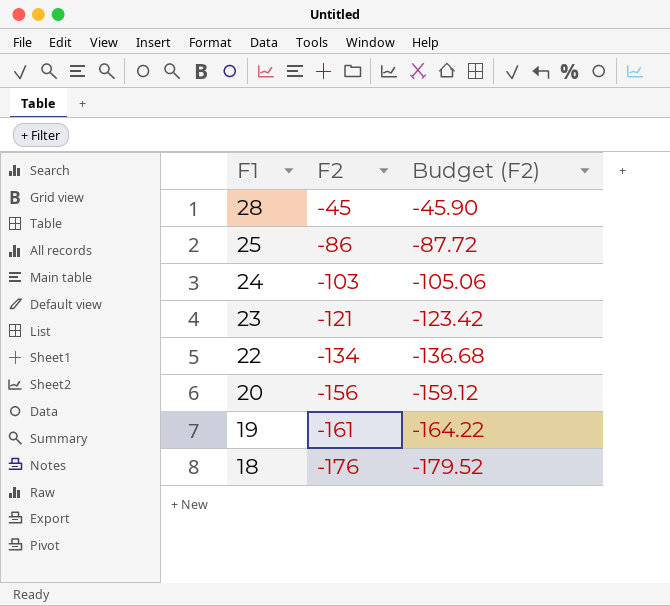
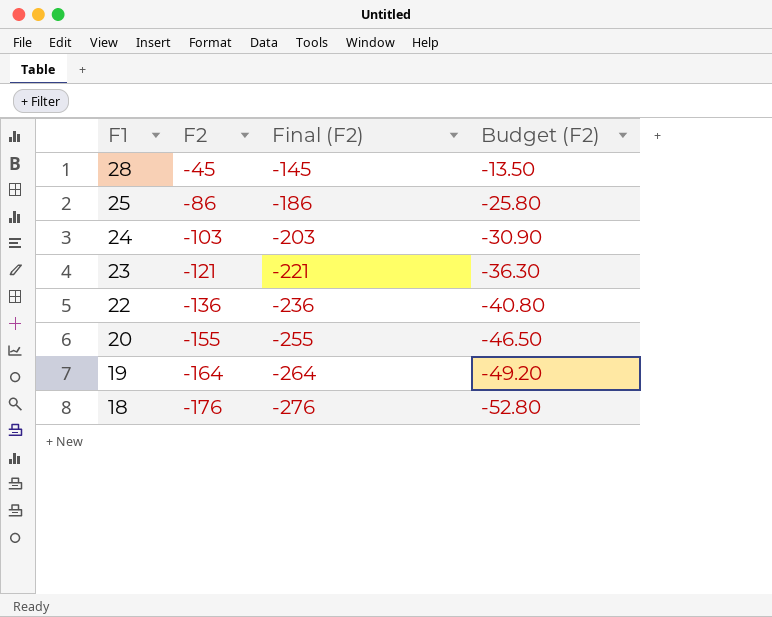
column Final (F2) | formula: none -> [F2] - 100
column Budget (F2) | formula: [F2] * 1.02 -> [F2] * 0.3
22 | F2: -134 -> -136
20 | F2: -156 -> -155
19 | F2: -161 -> -164

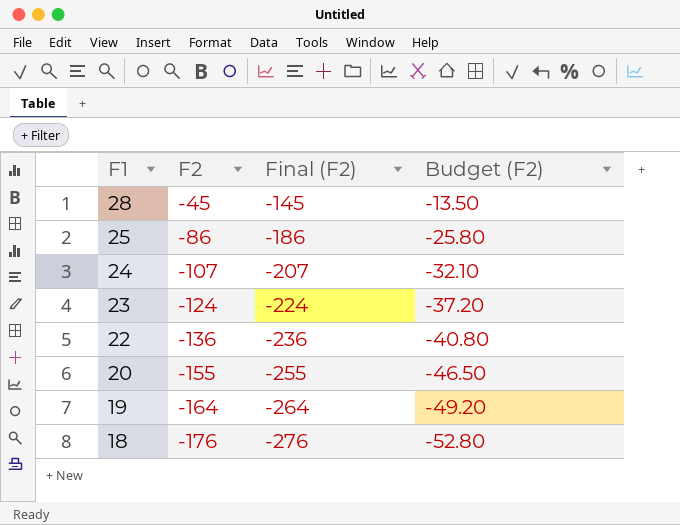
24 | F2: -103 -> -107
24 | Final (F2): -203 -> -207
24 | Budget (F2): -30.90 -> -32.10
23 | F2: -121 -> -124
23 | Final (F2): -221 -> -224
23 | Budget (F2): -36.30 -> -37.20

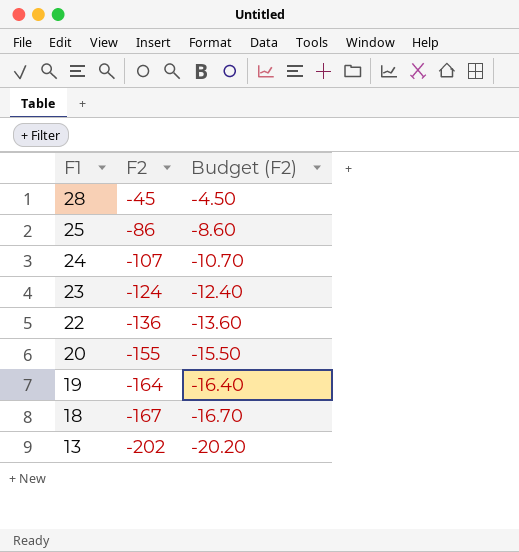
column Final (F2) | formula: [F2] - 100 -> none
column Budget (F2) | formula: [F2] * 0.3 -> [F2] * 0.1
18 | F2: -176 -> -167
row 13: none -> -202 | -20.20

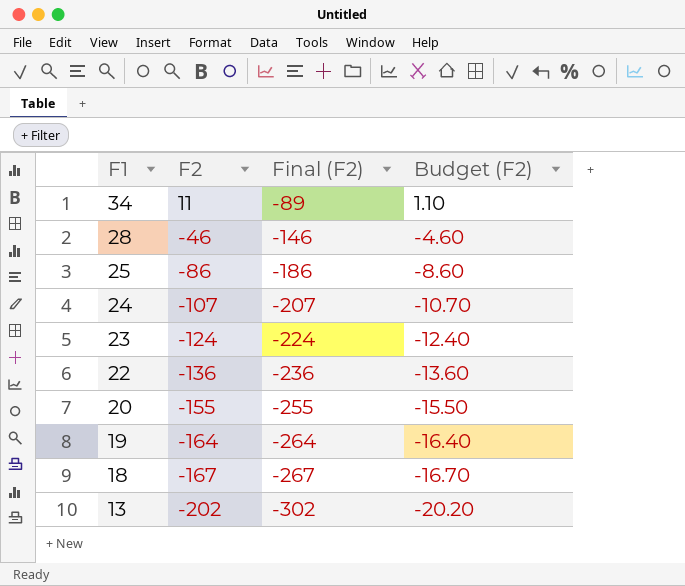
column Final (F2) | formula: none -> [F2] - 100
row 34: none -> 11 | -89 | 1.10
28 | F2: -45 -> -46
28 | Budget (F2): -4.50 -> -4.60

